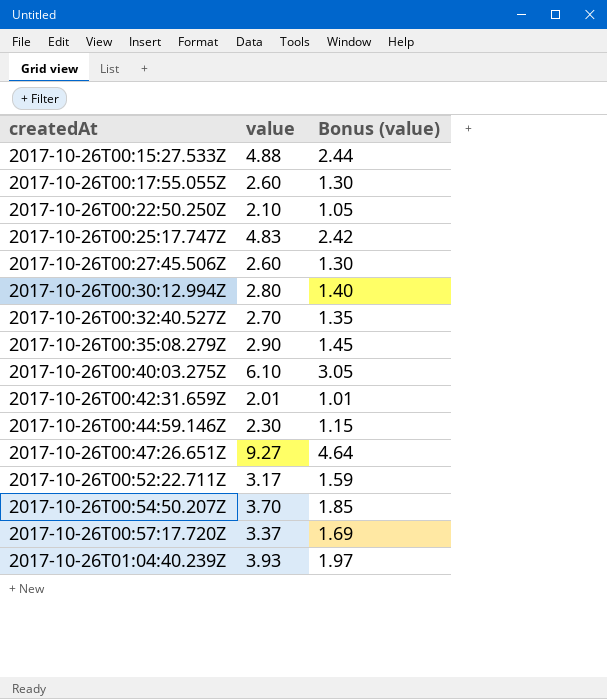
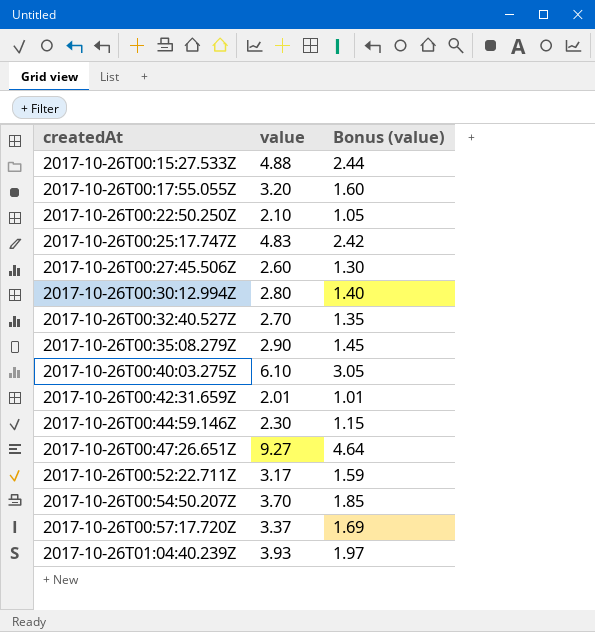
2017-10-26T00:17:55.055Z | value: 2.60 -> 3.20
2017-10-26T00:17:55.055Z | Bonus (value): 1.30 -> 1.60

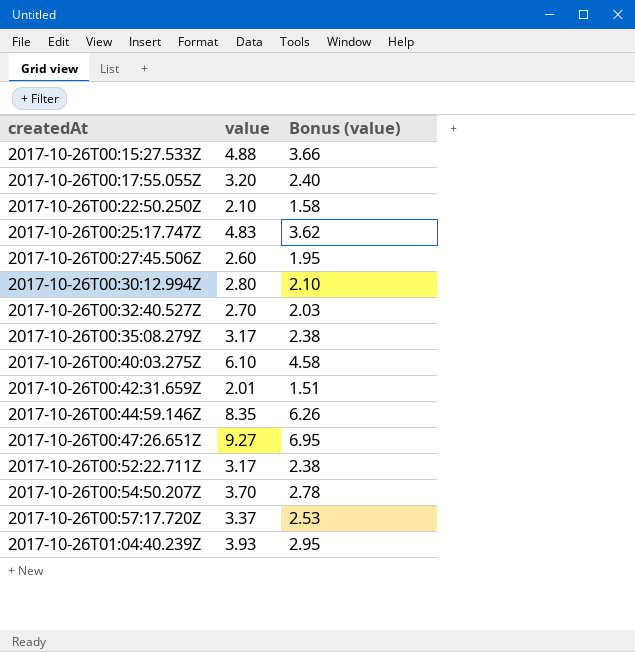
column Bonus (value) | formula: [value] * 0.5 -> [value] * 0.75
2017-10-26T00:35:08.279Z | value: 2.90 -> 3.17
2017-10-26T00:44:59.146Z | value: 2.30 -> 8.35

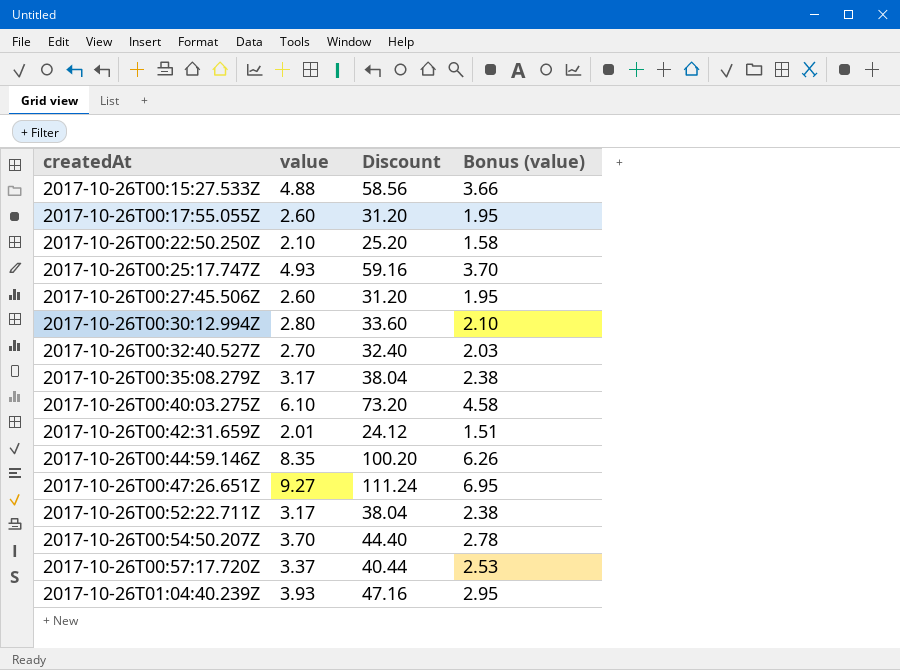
column Discount | formula: none -> [value] * 12
2017-10-26T00:17:55.055Z | value: 3.20 -> 2.60
2017-10-26T00:17:55.055Z | Bonus (value): 2.40 -> 1.95
2017-10-26T00:25:17.747Z | value: 4.83 -> 4.93
2017-10-26T00:25:17.747Z | Bonus (value): 3.62 -> 3.70

